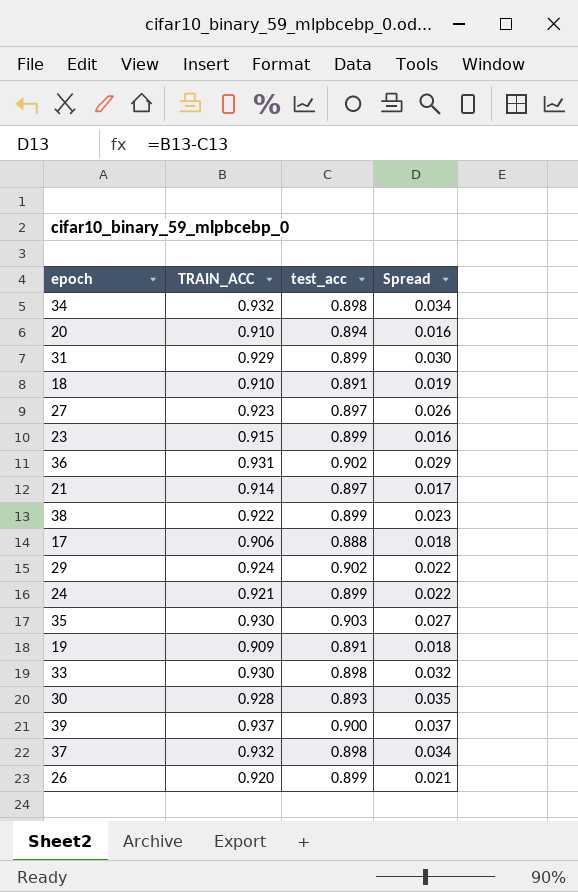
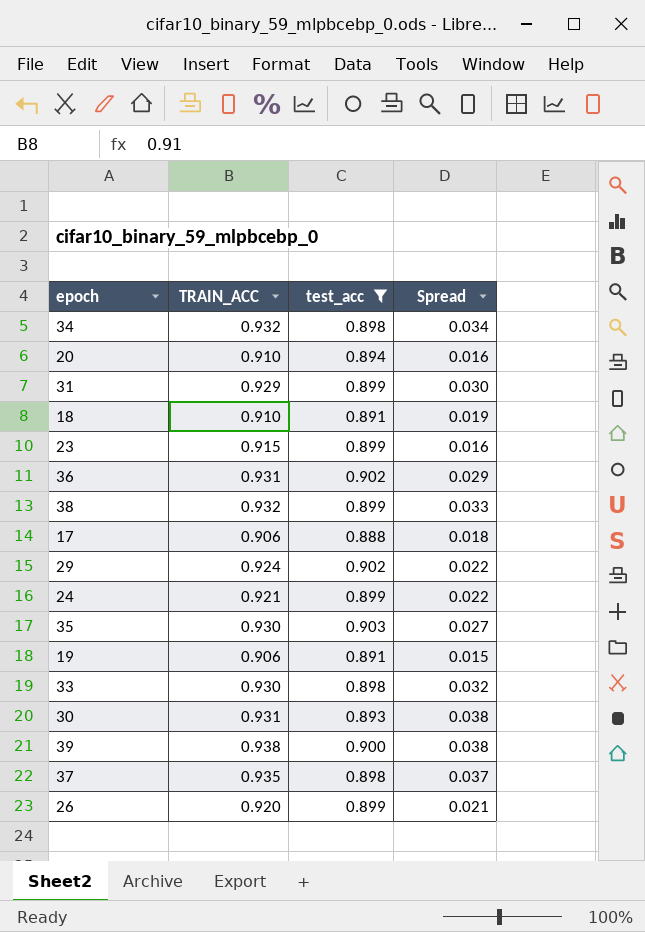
filter: none -> test_acc != 0.897
38 | TRAIN_ACC: 0.922 -> 0.932
38 | Spread: 0.023 -> 0.033
19 | TRAIN_ACC: 0.909 -> 0.906
19 | Spread: 0.018 -> 0.015
30 | TRAIN_ACC: 0.928 -> 0.931
30 | Spread: 0.035 -> 0.038
39 | TRAIN_ACC: 0.937 -> 0.938
39 | Spread: 0.037 -> 0.038
37 | TRAIN_ACC: 0.932 -> 0.935
37 | Spread: 0.034 -> 0.037

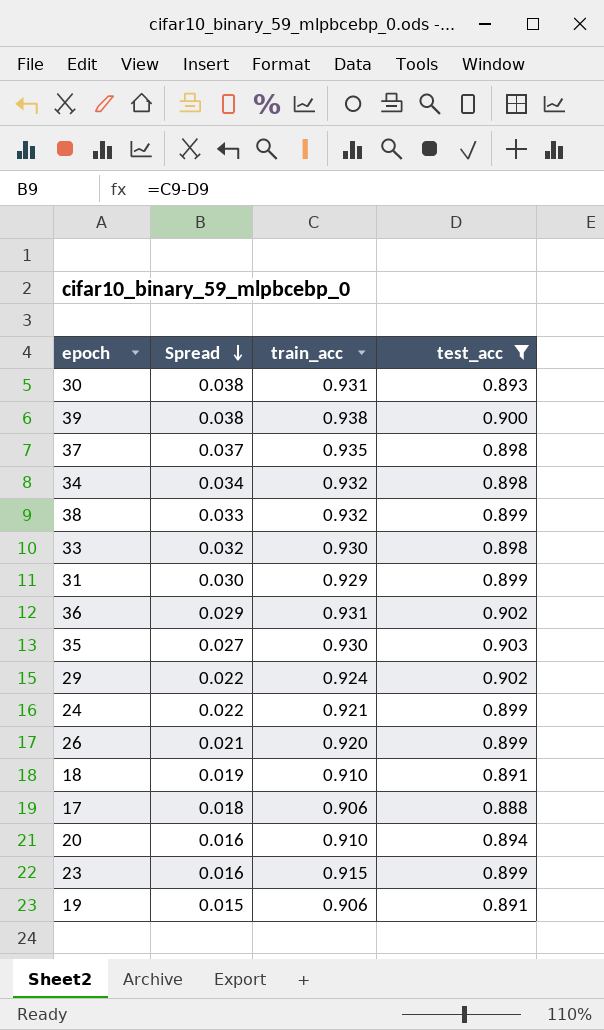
row order: none -> Spread descending
column Spread | position: 4 -> 2
column name: TRAIN_ACC -> train_acc

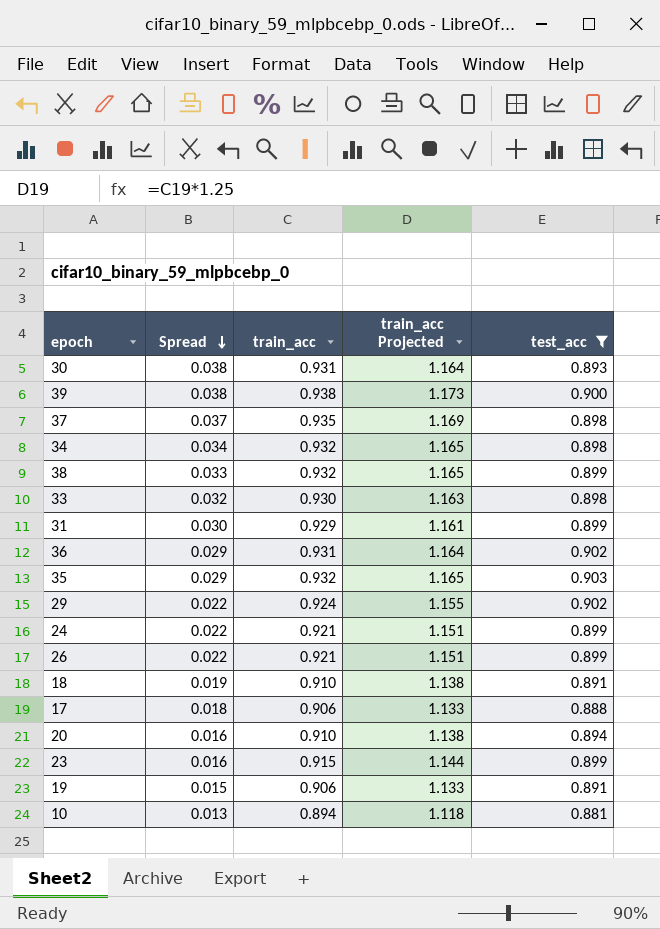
column train_acc Projected | formula: none -> [train_acc] * 1.25
35 | Spread: 0.027 -> 0.029
35 | train_acc: 0.930 -> 0.932
26 | Spread: 0.021 -> 0.022
26 | train_acc: 0.920 -> 0.921
row 10: none -> 0.013 | 0.894 | 1.118 | 0.881

